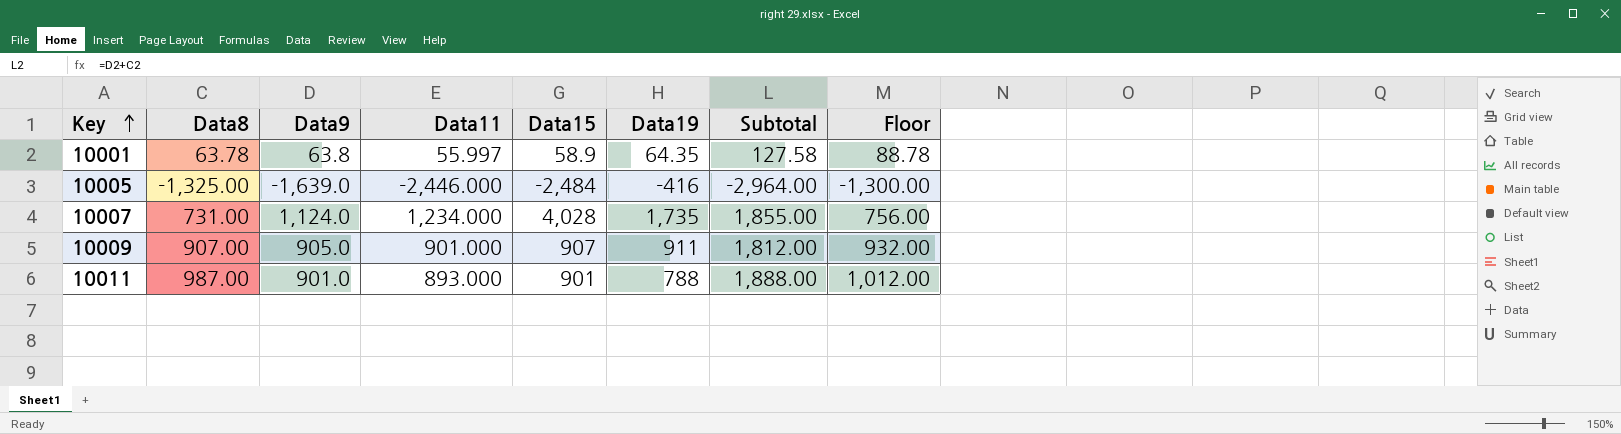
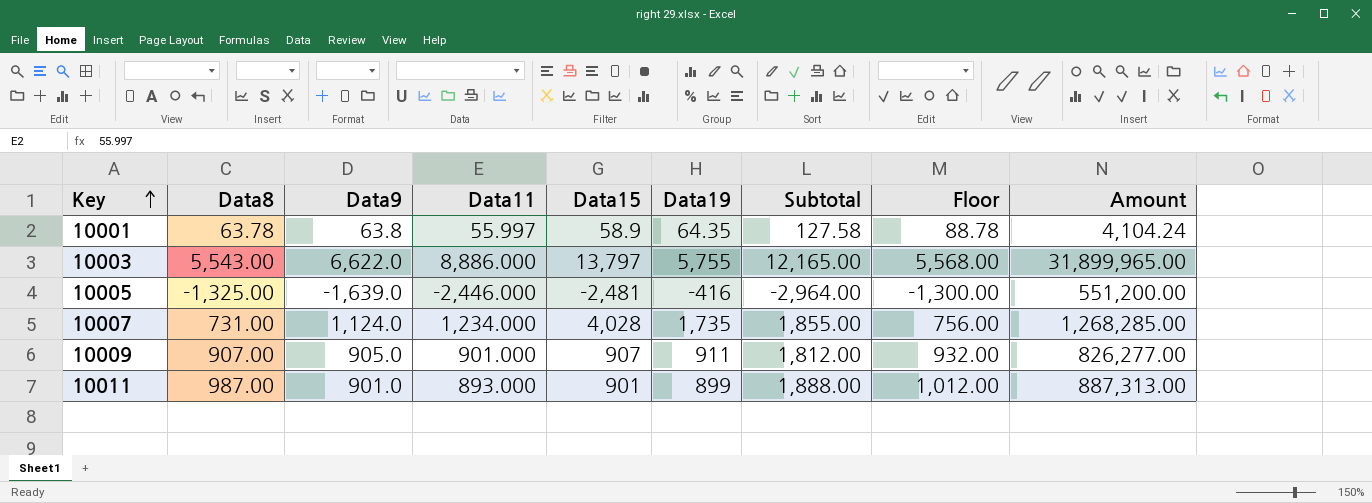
column Amount | formula: none -> [Data8] * [Data19]
row 10003: none -> 5,543.00 | 6,622.0 | 8,886.000 | 13,797 | 5,755 | 12,165.00 | 5,568.00 | 31,899,965.00
10005 | Data15: -2,484 -> -2,481
10011 | Data19: 788 -> 899

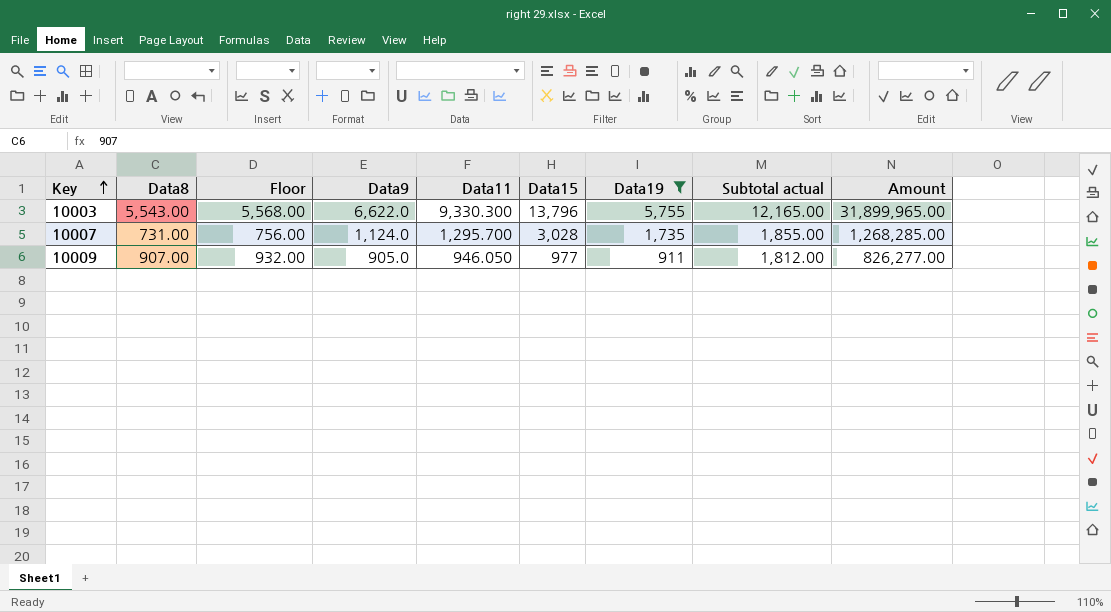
filter: none -> Data19 >= 911
column Floor | position: 8 -> 3
column name: Subtotal -> Subtotal actual
10003 | Data11: 8,886.000 -> 9,330.300
10003 | Data15: 13,797 -> 13,796
10007 | Data11: 1,234.000 -> 1,295.700
10007 | Data15: 4,028 -> 3,028
10009 | Data11: 901.000 -> 946.050
10009 | Data15: 907 -> 977

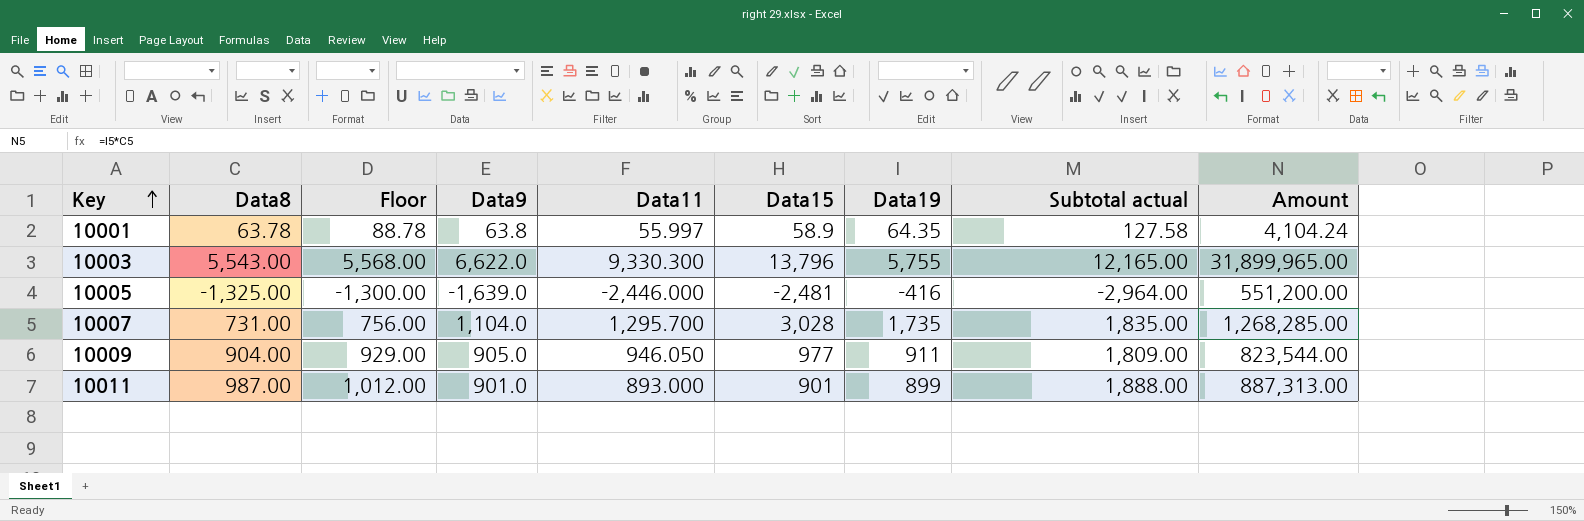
filter: Data19 >= 911 -> none
10007 | Data9: 1,124.0 -> 1,104.0
10007 | Subtotal actual: 1,855.00 -> 1,835.00
10009 | Data8: 907.00 -> 904.00
10009 | Floor: 932.00 -> 929.00
10009 | Subtotal actual: 1,812.00 -> 1,809.00
10009 | Amount: 826,277.00 -> 823,544.00

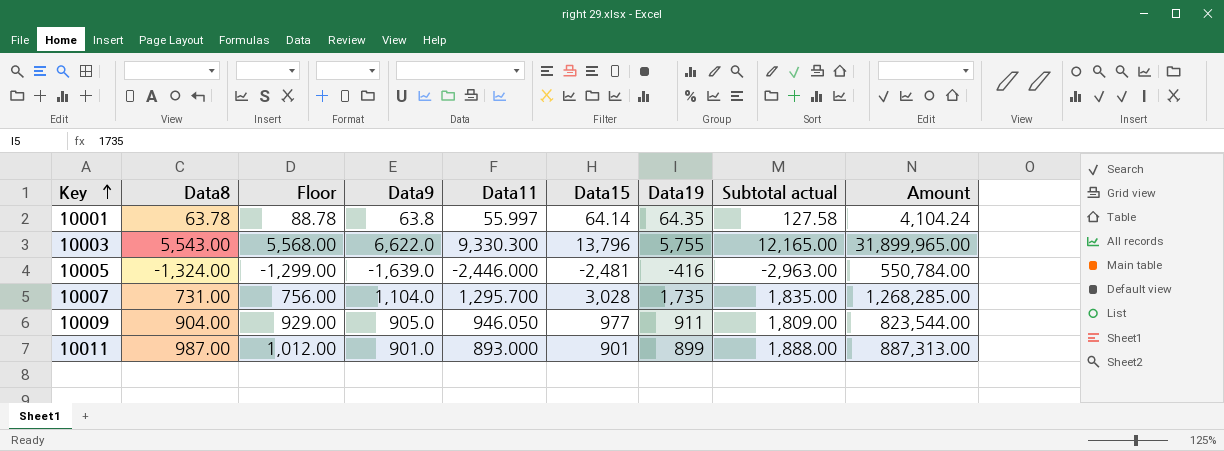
10001 | Data15: 58.9 -> 64.14
10005 | Data8: -1,325.00 -> -1,324.00
10005 | Floor: -1,300.00 -> -1,299.00
10005 | Subtotal actual: -2,964.00 -> -2,963.00
10005 | Amount: 551,200.00 -> 550,784.00

